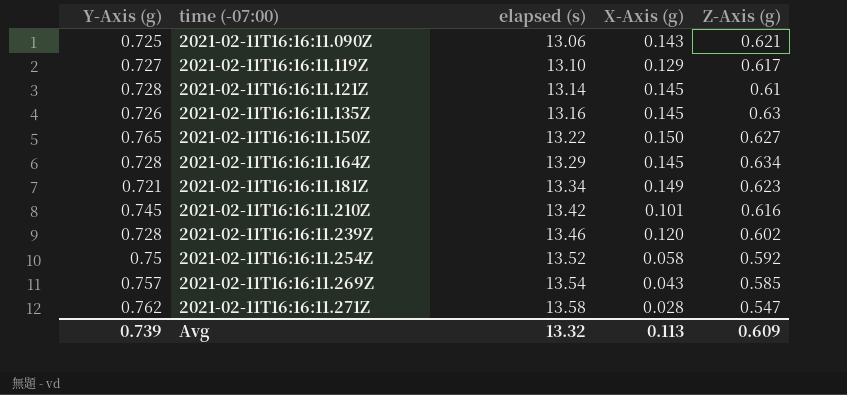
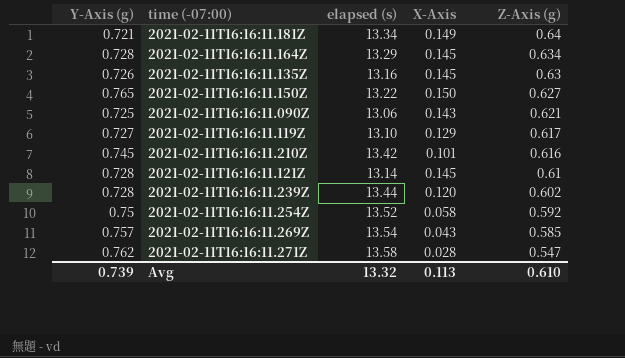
row order: time (-07:00) ascending -> Z-Axis (g) descending
column name: X-Axis (g) -> X-Axis
2021-02-11T16:16:11.181Z | Z-Axis (g): 0.623 -> 0.64
2021-02-11T16:16:11.239Z | elapsed (s): 13.46 -> 13.44
Avg | Z-Axis (g): 0.609 -> 0.610

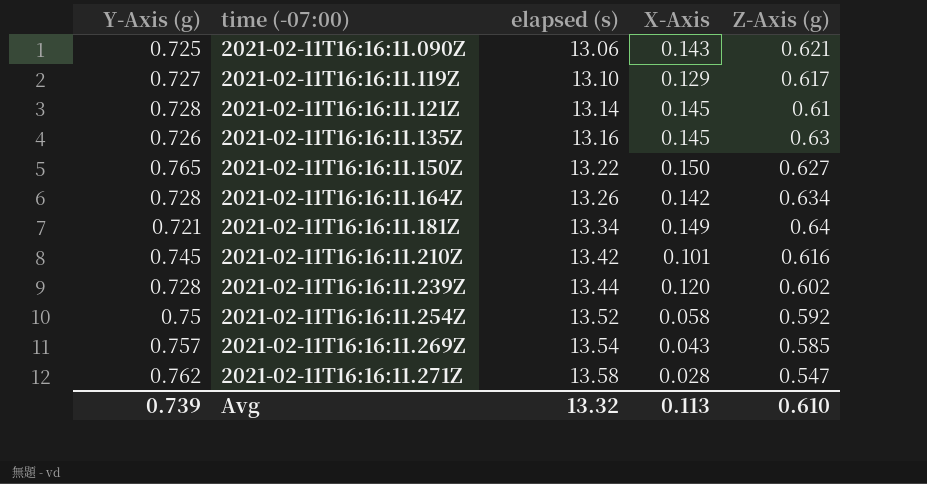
row order: Z-Axis (g) descending -> time (-07:00) ascending
2021-02-11T16:16:11.164Z | elapsed (s): 13.29 -> 13.26
2021-02-11T16:16:11.164Z | X-Axis: 0.145 -> 0.142

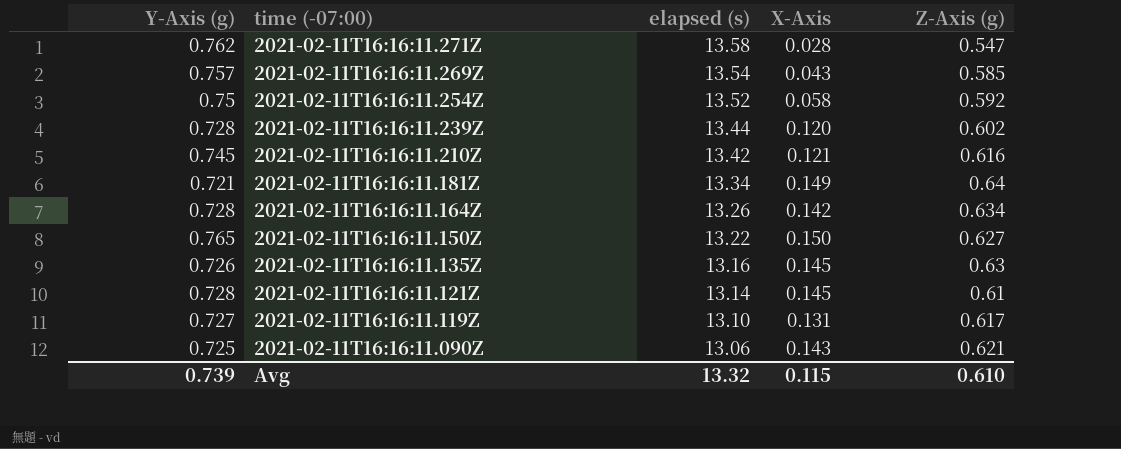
row order: time (-07:00) ascending -> time (-07:00) descending
2021-02-11T16:16:11.210Z | X-Axis: 0.101 -> 0.121
2021-02-11T16:16:11.119Z | X-Axis: 0.129 -> 0.131
Avg | X-Axis: 0.113 -> 0.115

